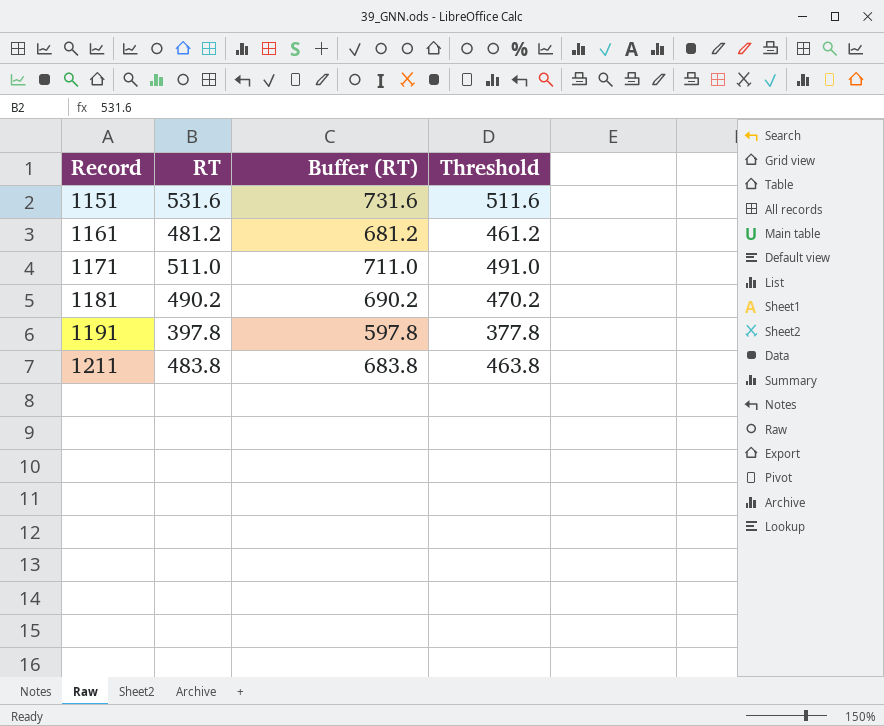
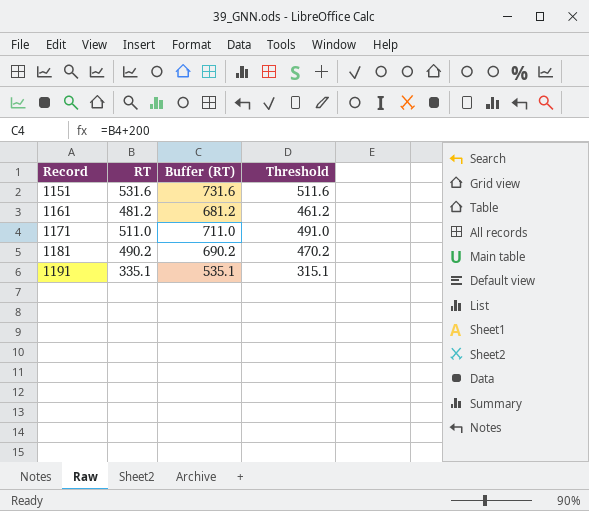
row 1211: 483.8 | 683.8 | 463.8 -> none
1191 | RT: 397.8 -> 335.1
1191 | Buffer (RT): 597.8 -> 535.1
1191 | Threshold: 377.8 -> 315.1

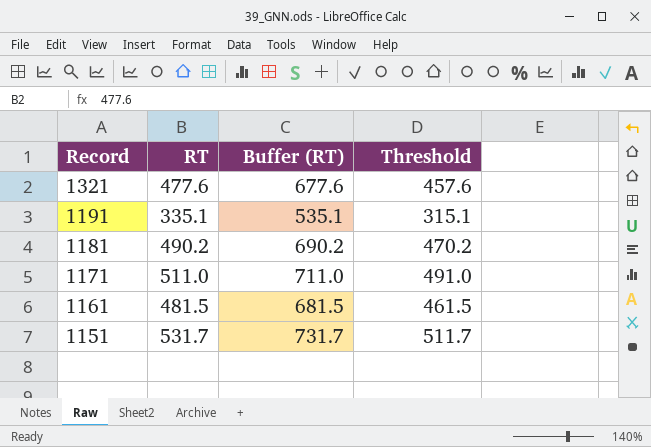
row order: Record ascending -> Record descending
row 1321: none -> 477.6 | 677.6 | 457.6
1161 | RT: 481.2 -> 481.5
1161 | Buffer (RT): 681.2 -> 681.5
1161 | Threshold: 461.2 -> 461.5
1151 | RT: 531.6 -> 531.7
1151 | Buffer (RT): 731.6 -> 731.7
1151 | Threshold: 511.6 -> 511.7

